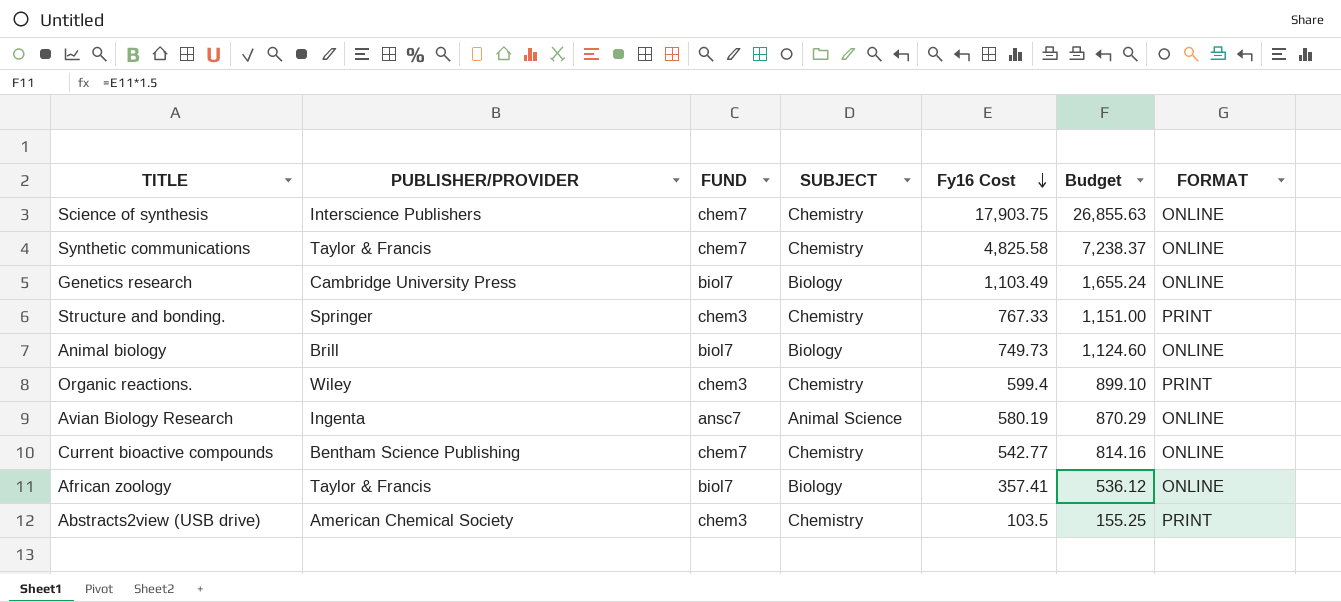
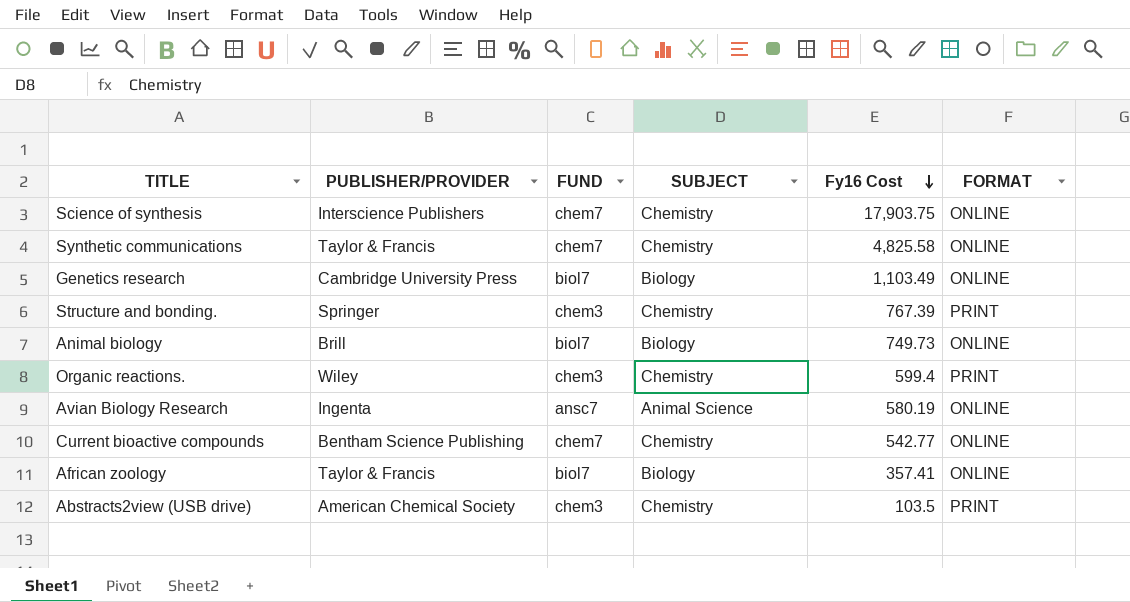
column Budget | formula: [Fy16 Cost] * 1.5 -> none
Structure and bonding. | Fy16 Cost: 767.33 -> 767.39

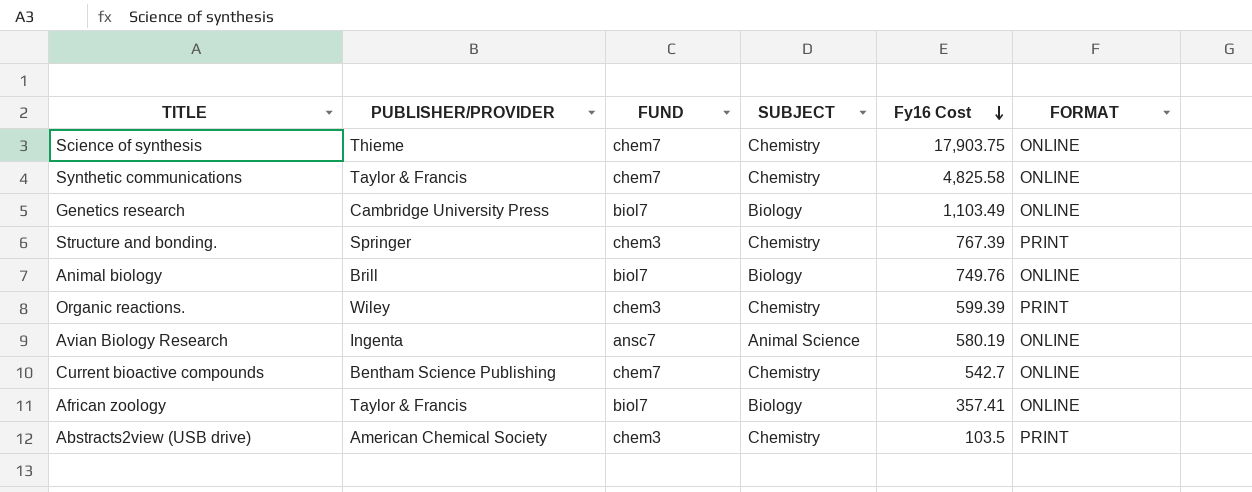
Science of synthesis | PUBLISHER/PROVIDER: Interscience Publishers -> Thieme
Animal biology | Fy16 Cost: 749.73 -> 749.76
Organic reactions. | Fy16 Cost: 599.4 -> 599.39
Current bioactive compounds | Fy16 Cost: 542.77 -> 542.7

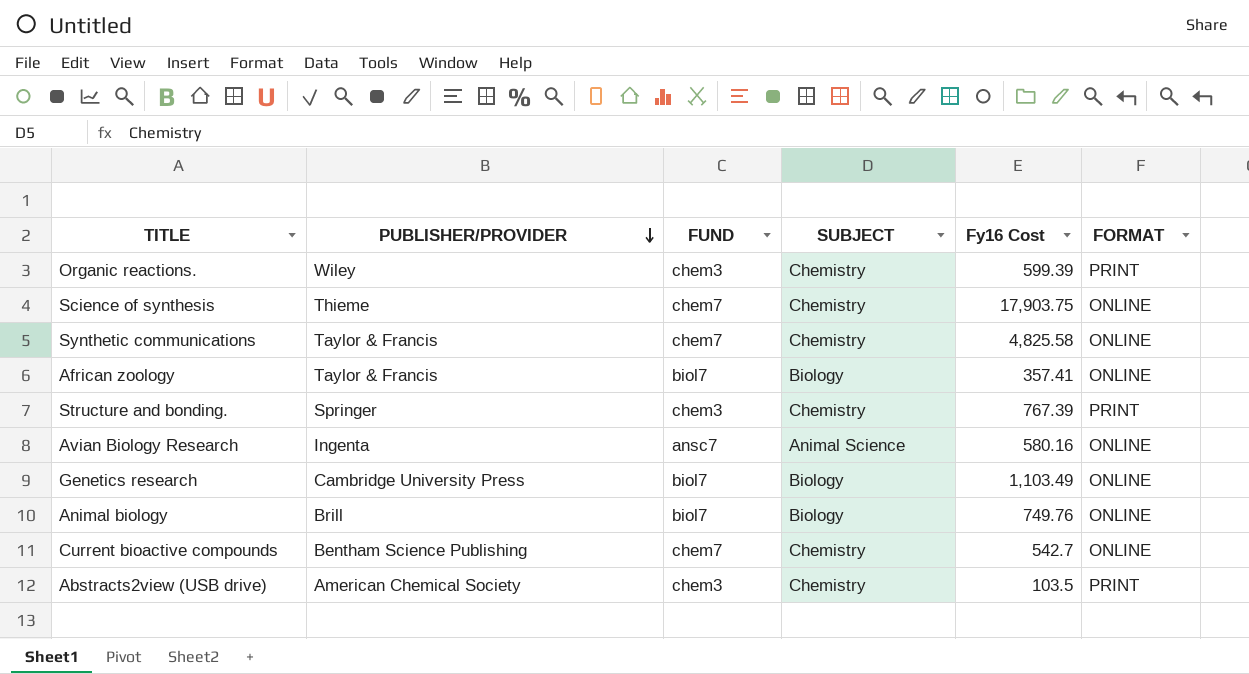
row order: Fy16 Cost descending -> PUBLISHER/PROVIDER descending
Avian Biology Research | Fy16 Cost: 580.19 -> 580.16

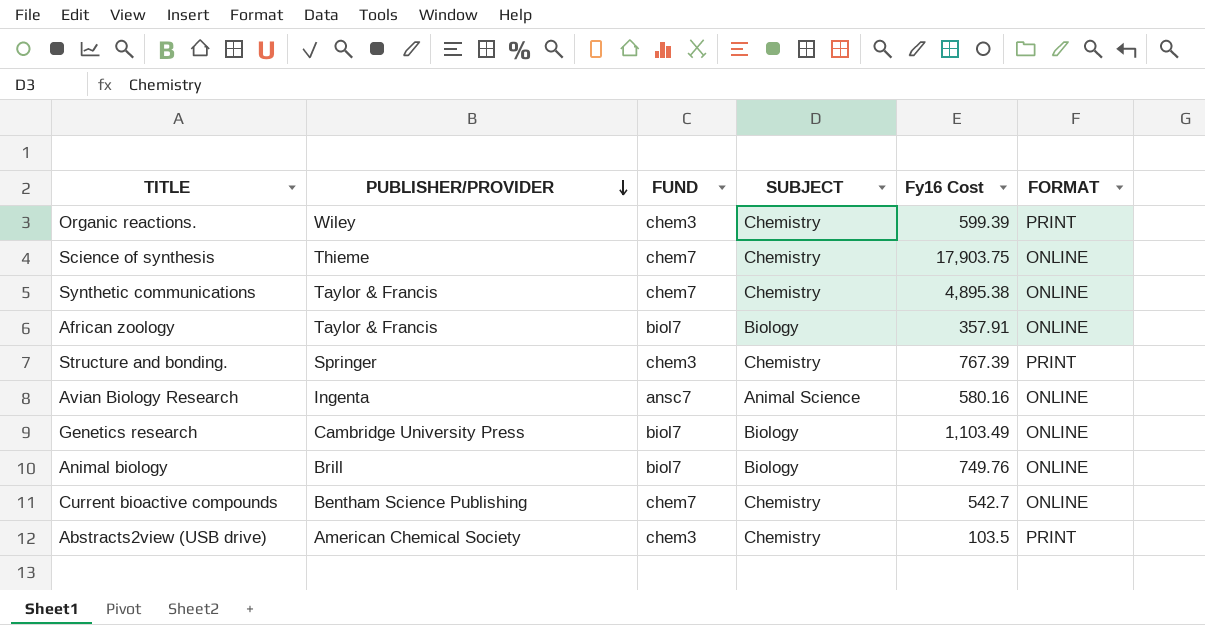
Synthetic communications | Fy16 Cost: 4,825.58 -> 4,895.38
African zoology | Fy16 Cost: 357.41 -> 357.91

